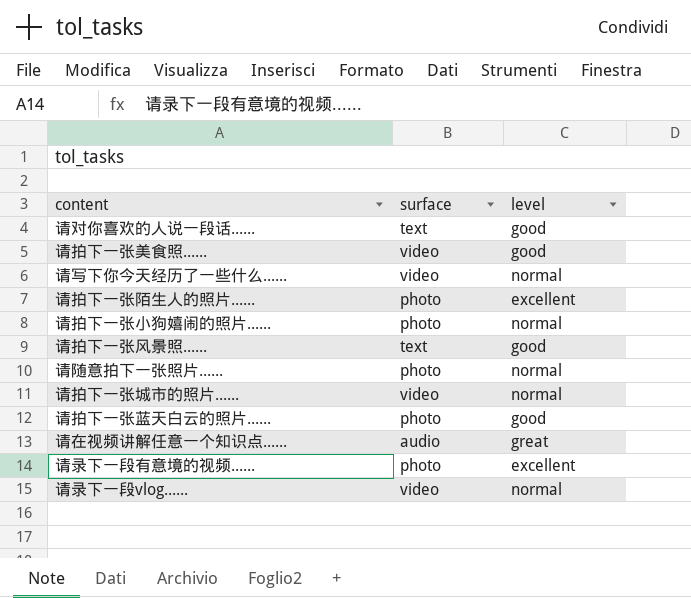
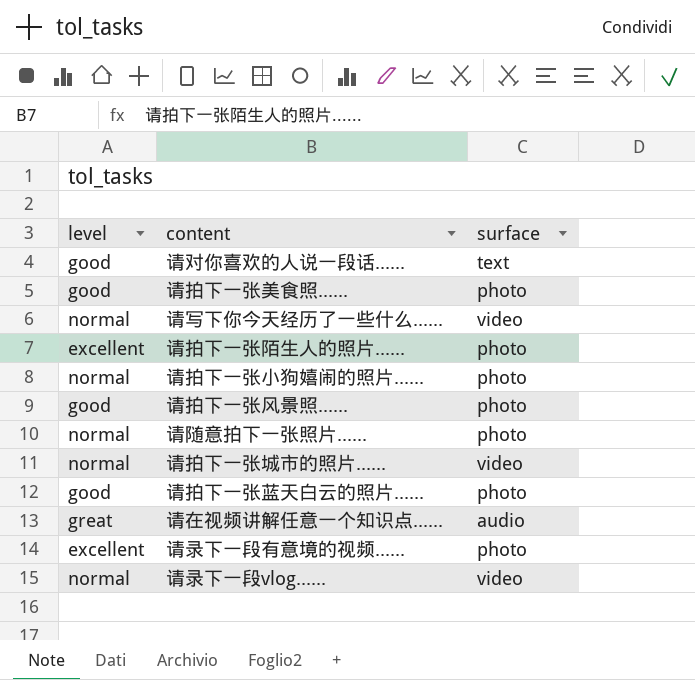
column level | position: 3 -> 1
请拍下一张美食照...... | surface: video -> photo
请拍下一张风景照...... | surface: text -> photo

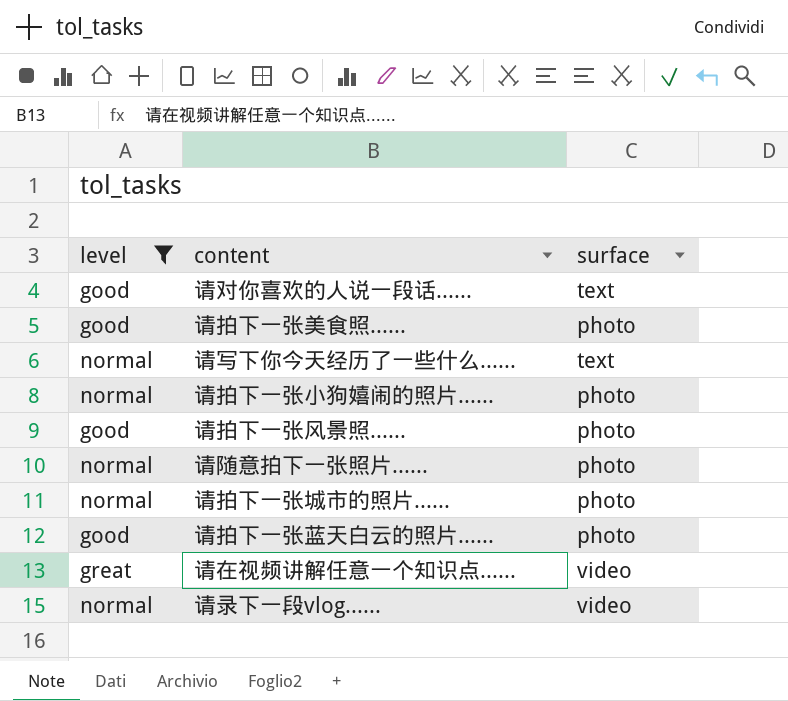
filter: none -> level != excellent
请写下你今天经历了一些什么...... | surface: video -> text
请拍下一张城市的照片...... | surface: video -> photo
请在视频讲解任意一个知识点...... | surface: audio -> video

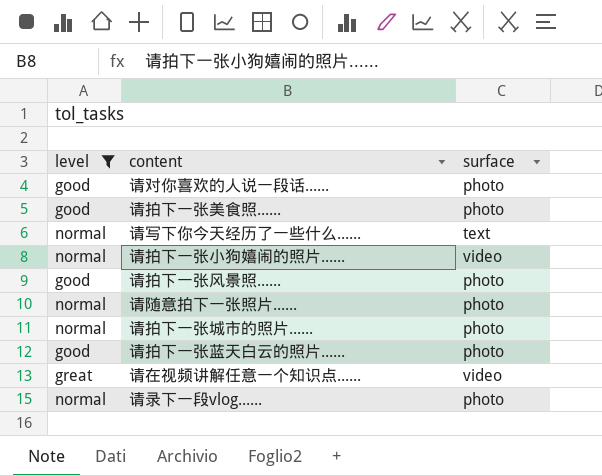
请对你喜欢的人说一段话...... | surface: text -> photo
请拍下一张小狗嬉闹的照片...... | surface: photo -> video
请录下一段vlog...... | surface: video -> photo

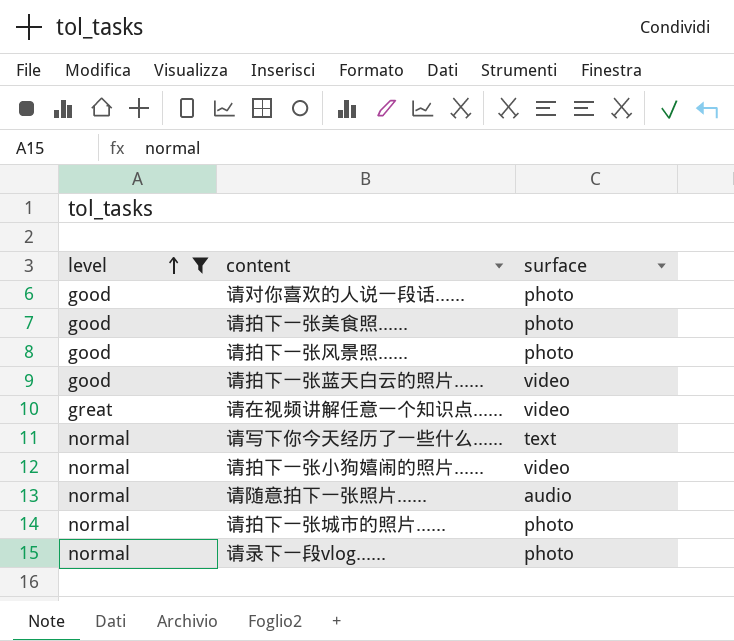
row order: none -> level ascending
请拍下一张蓝天白云的照片...... | surface: photo -> video
请随意拍下一张照片...... | surface: photo -> audio

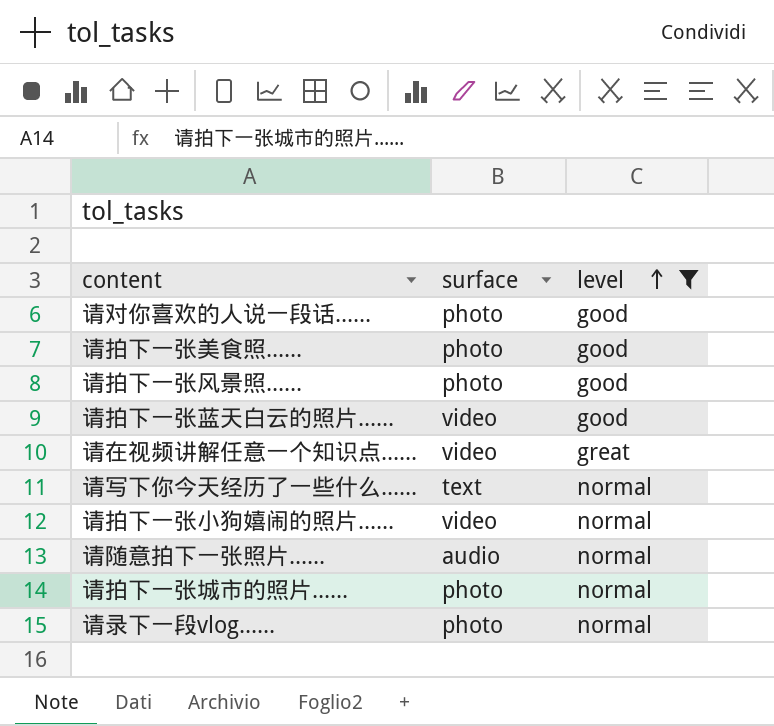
column level | position: 1 -> 3

